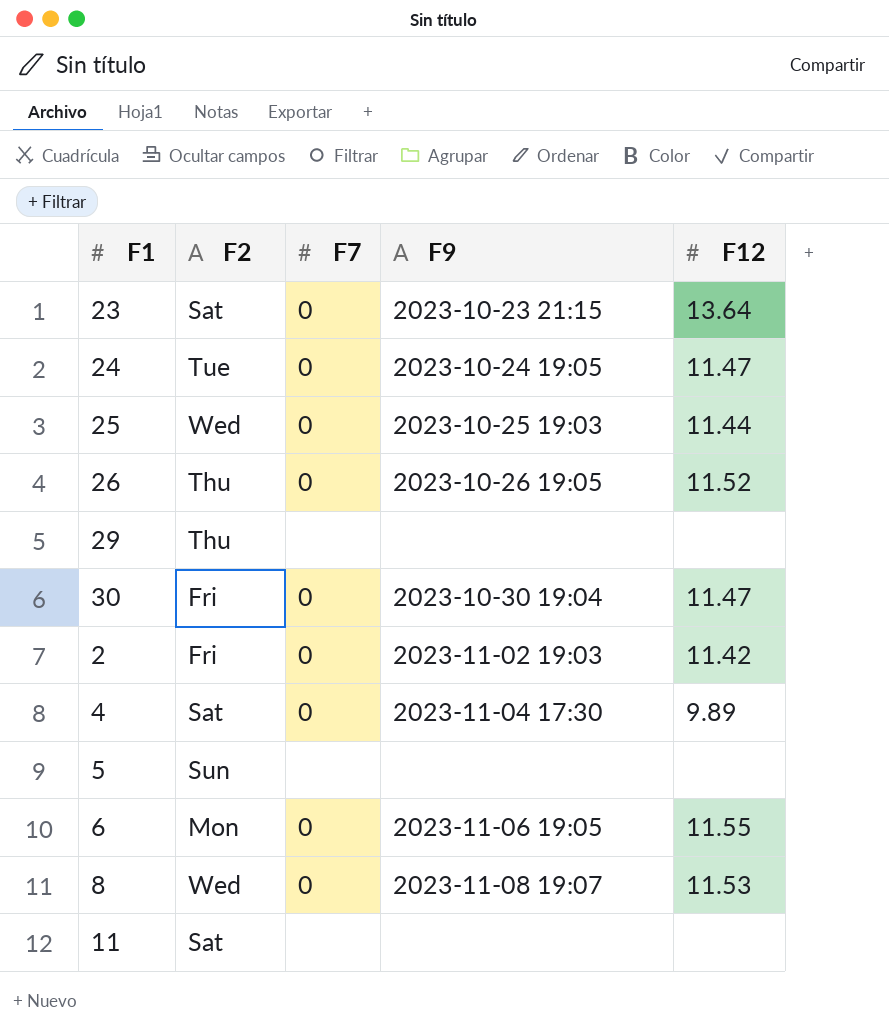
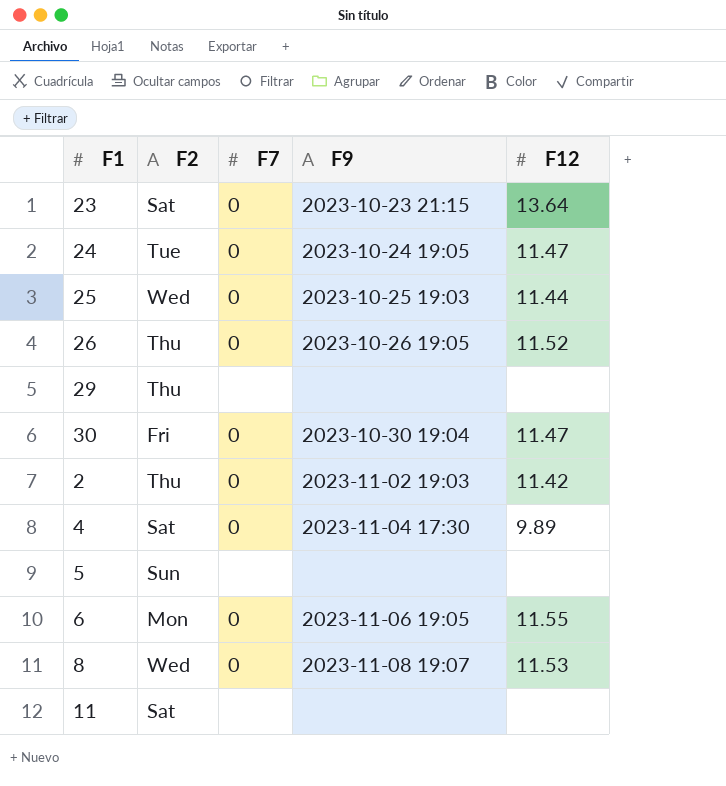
2 | F2: Fri -> Thu

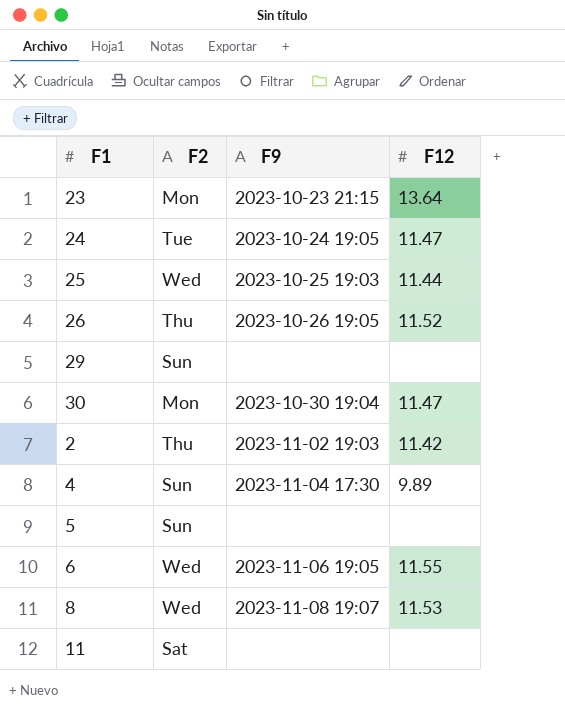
column F7 | position: 3 -> none
23 | F2: Sat -> Mon
29 | F2: Thu -> Sun
30 | F2: Fri -> Mon
4 | F2: Sat -> Sun
6 | F2: Mon -> Wed

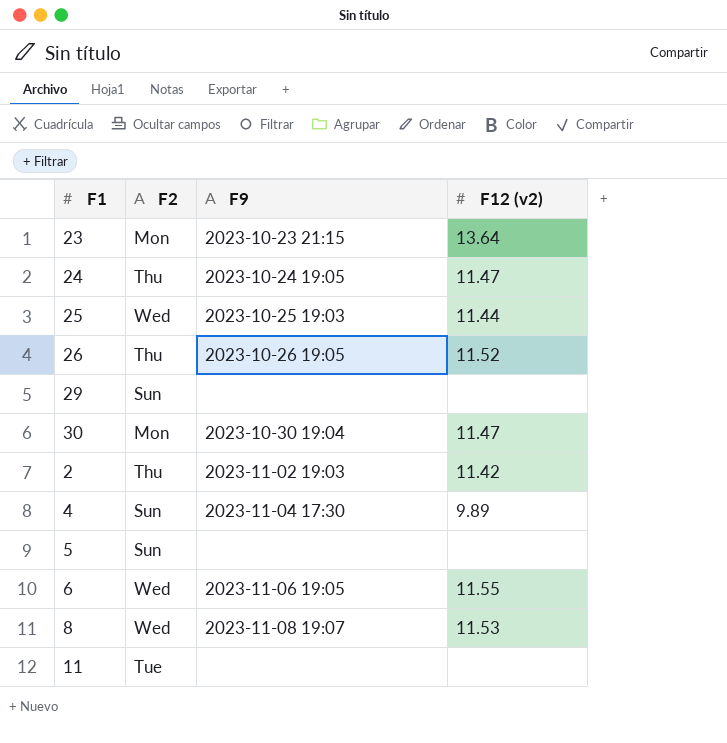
column name: F12 -> F12 (v2)
24 | F2: Tue -> Thu
11 | F2: Sat -> Tue

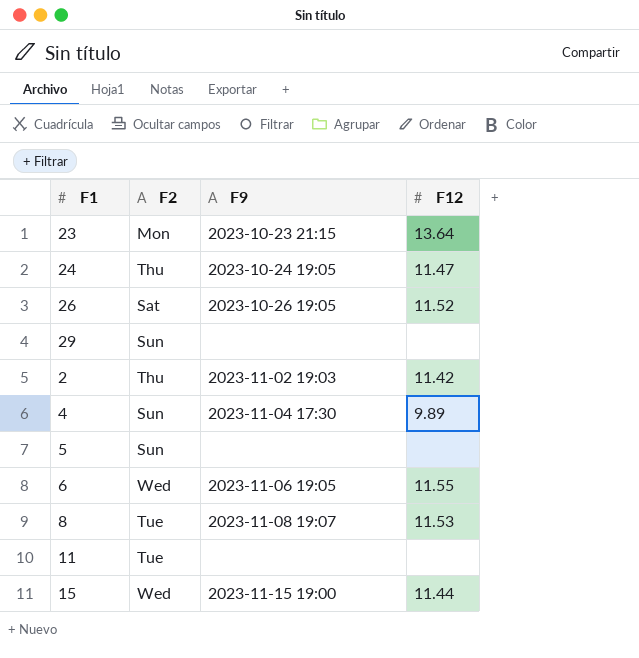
column name: F12 (v2) -> F12
row 25: Wed | 2023-10-25 19:03 | 11.44 -> none
row 30: Mon | 2023-10-30 19:04 | 11.47 -> none
26 | F2: Thu -> Sat
8 | F2: Wed -> Tue
row 15: none -> Wed | 2023-11-15 19:00 | 11.44

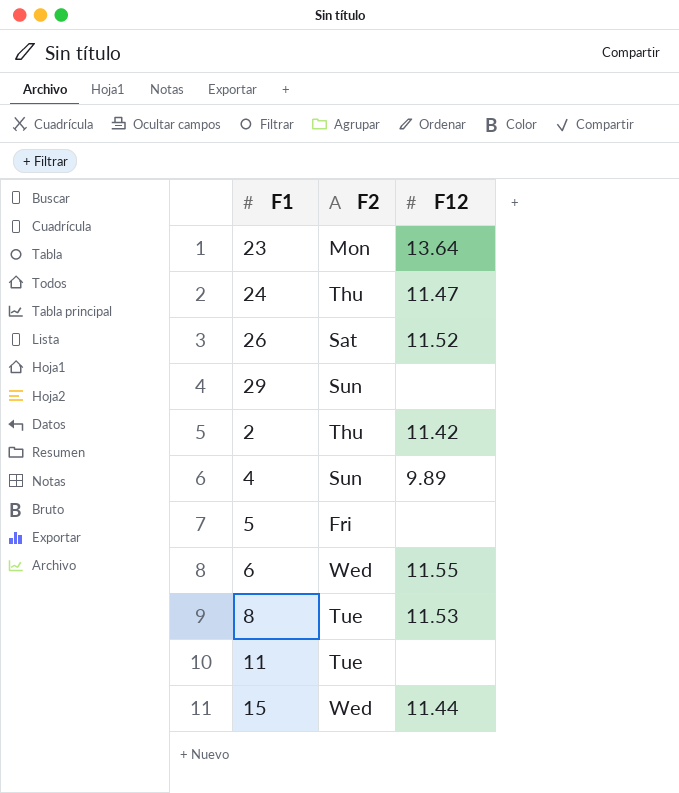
column F9 | position: 3 -> none
5 | F2: Sun -> Fri

